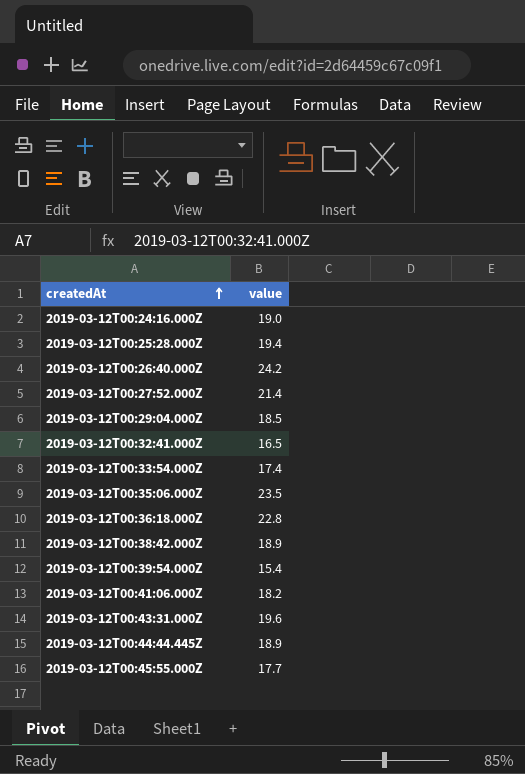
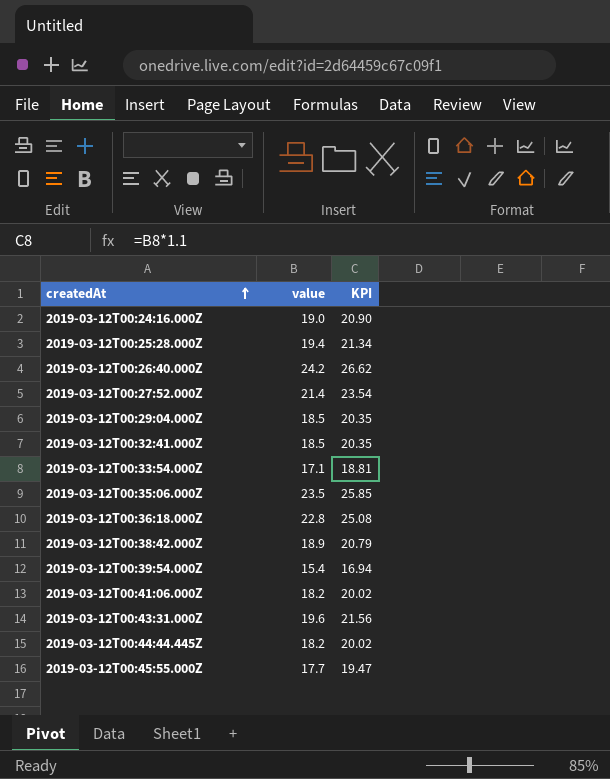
column KPI | formula: none -> [value] * 1.1
2019-03-12T00:32:41.000Z | value: 16.5 -> 18.5
2019-03-12T00:33:54.000Z | value: 17.4 -> 17.1
2019-03-12T00:44:44.445Z | value: 18.9 -> 18.2

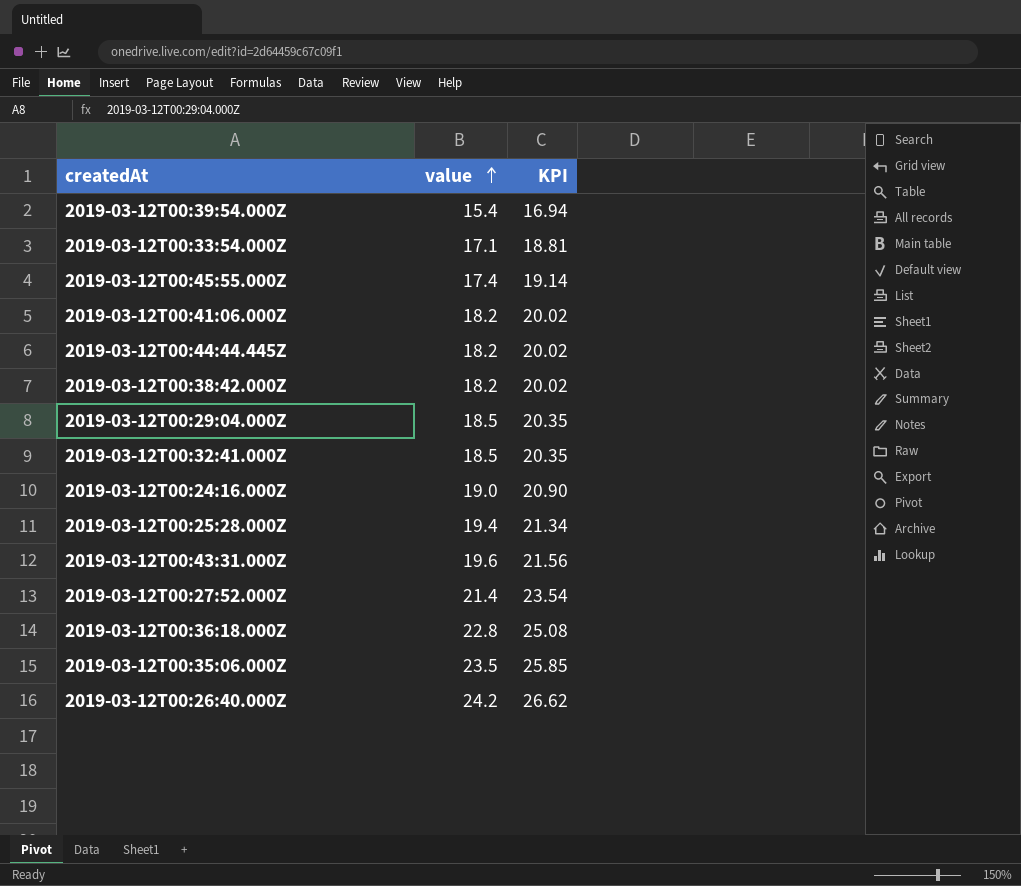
row order: createdAt ascending -> value ascending
2019-03-12T00:45:55.000Z | value: 17.7 -> 17.4
2019-03-12T00:45:55.000Z | KPI: 19.47 -> 19.14
2019-03-12T00:38:42.000Z | value: 18.9 -> 18.2
2019-03-12T00:38:42.000Z | KPI: 20.79 -> 20.02

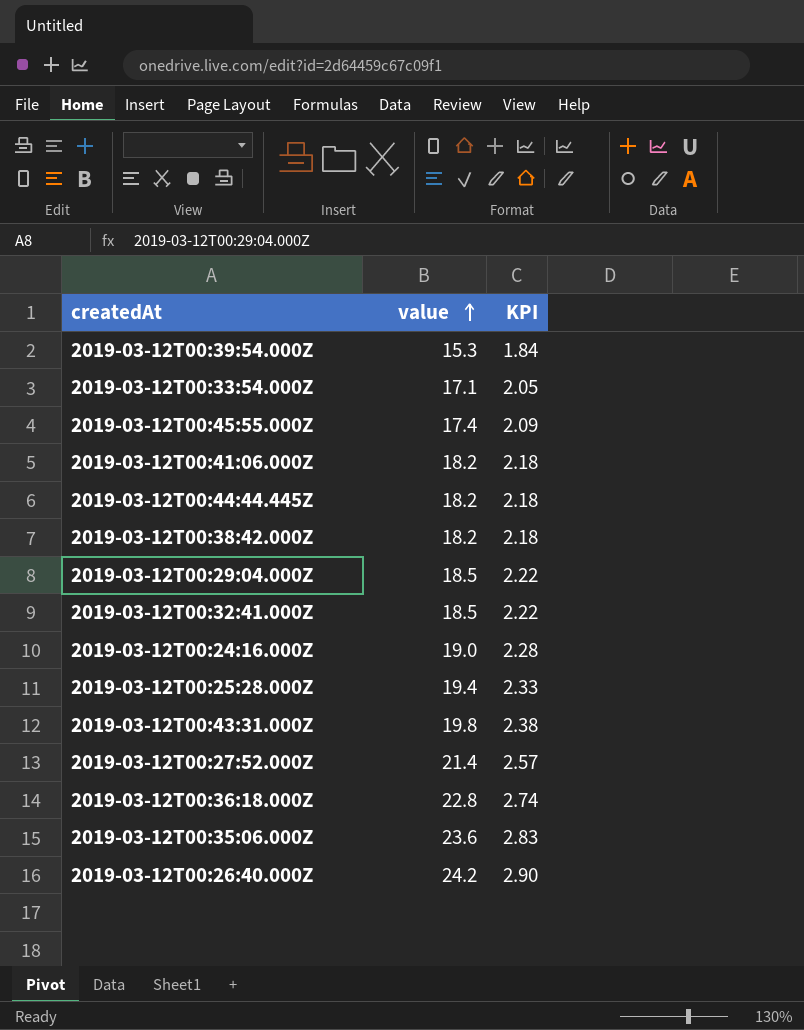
column KPI | formula: [value] * 1.1 -> [value] * 0.12
2019-03-12T00:39:54.000Z | value: 15.4 -> 15.3
2019-03-12T00:43:31.000Z | value: 19.6 -> 19.8
2019-03-12T00:35:06.000Z | value: 23.5 -> 23.6

